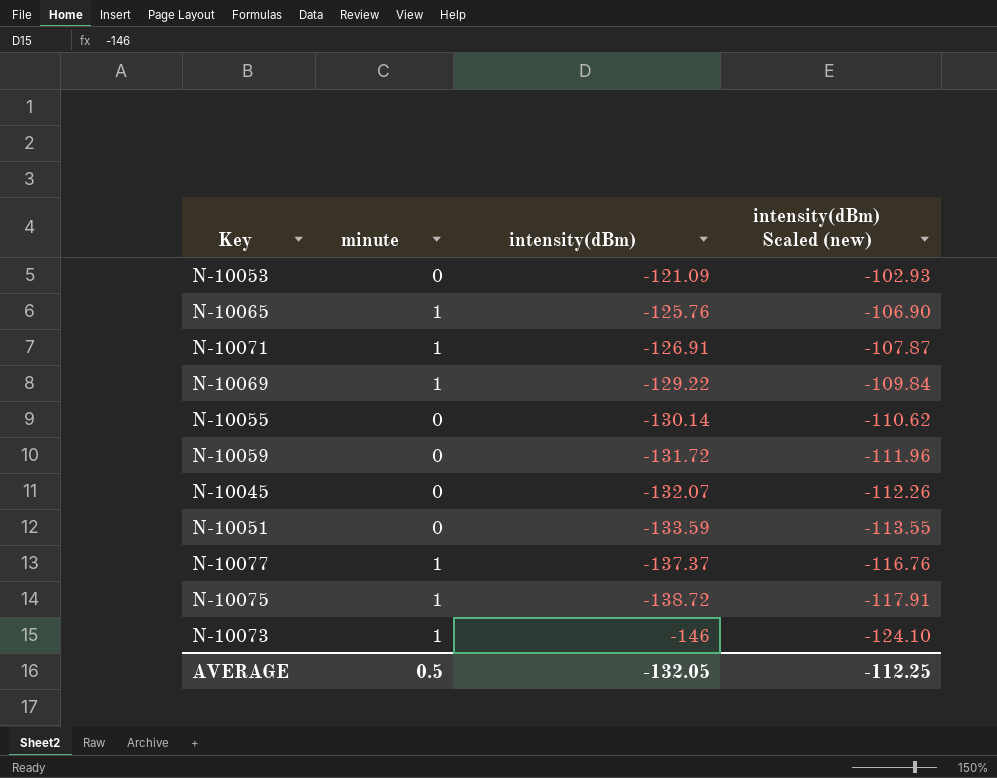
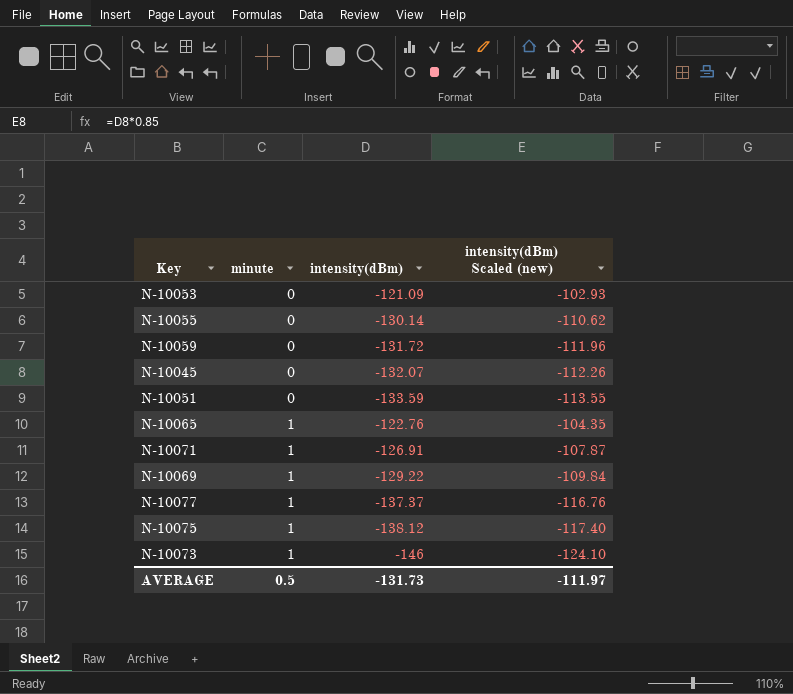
row order: intensity(dBm) descending -> minute ascending
N-10065 | intensity(dBm): -125.76 -> -122.76
N-10065 | intensity(dBm) Scaled (new): -106.90 -> -104.35
N-10075 | intensity(dBm): -138.72 -> -138.12
N-10075 | intensity(dBm) Scaled (new): -117.91 -> -117.40
AVERAGE | intensity(dBm): -132.05 -> -131.73
AVERAGE | intensity(dBm) Scaled (new): -112.25 -> -111.97

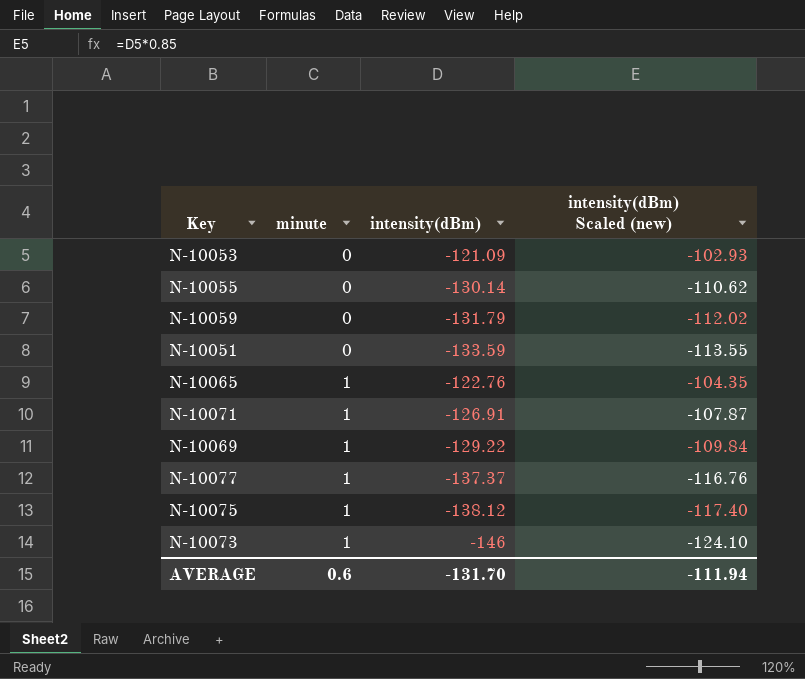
row N-10045: 0 | -132.07 | -112.26 -> none
N-10059 | intensity(dBm): -131.72 -> -131.79
N-10059 | intensity(dBm) Scaled (new): -111.96 -> -112.02
AVERAGE | minute: 0.5 -> 0.6
AVERAGE | intensity(dBm): -131.73 -> -131.70
AVERAGE | intensity(dBm) Scaled (new): -111.97 -> -111.94

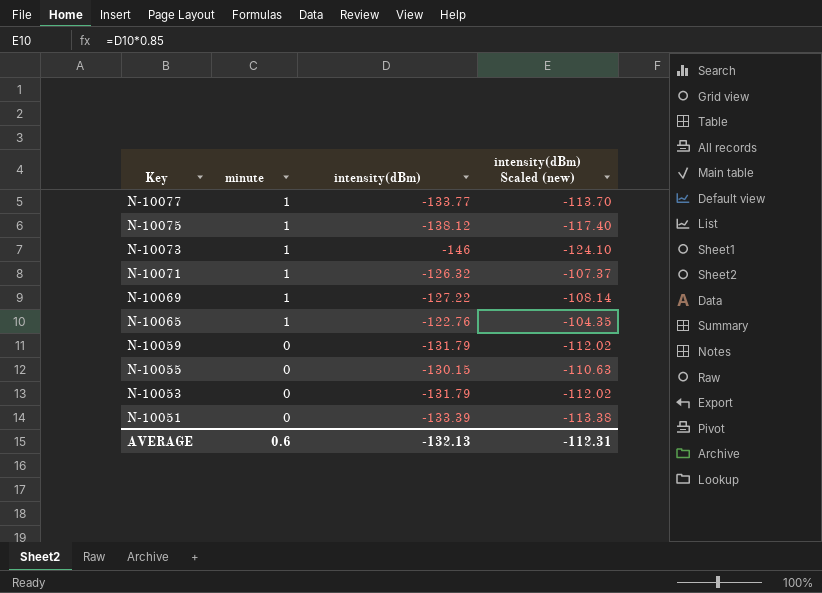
row order: minute ascending -> Key descending
N-10077 | intensity(dBm): -137.37 -> -133.77
N-10077 | intensity(dBm) Scaled (new): -116.76 -> -113.70
N-10071 | intensity(dBm): -126.91 -> -126.32
N-10071 | intensity(dBm) Scaled (new): -107.87 -> -107.37
N-10069 | intensity(dBm): -129.22 -> -127.22
N-10069 | intensity(dBm) Scaled (new): -109.84 -> -108.14
N-10055 | intensity(dBm): -130.14 -> -130.15
N-10055 | intensity(dBm) Scaled (new): -110.62 -> -110.63
N-10053 | intensity(dBm): -121.09 -> -131.79
N-10053 | intensity(dBm) Scaled (new): -102.93 -> -112.02
N-10051 | intensity(dBm): -133.59 -> -133.39
N-10051 | intensity(dBm) Scaled (new): -113.55 -> -113.38
AVERAGE | intensity(dBm): -131.70 -> -132.13
AVERAGE | intensity(dBm) Scaled (new): -111.94 -> -112.31

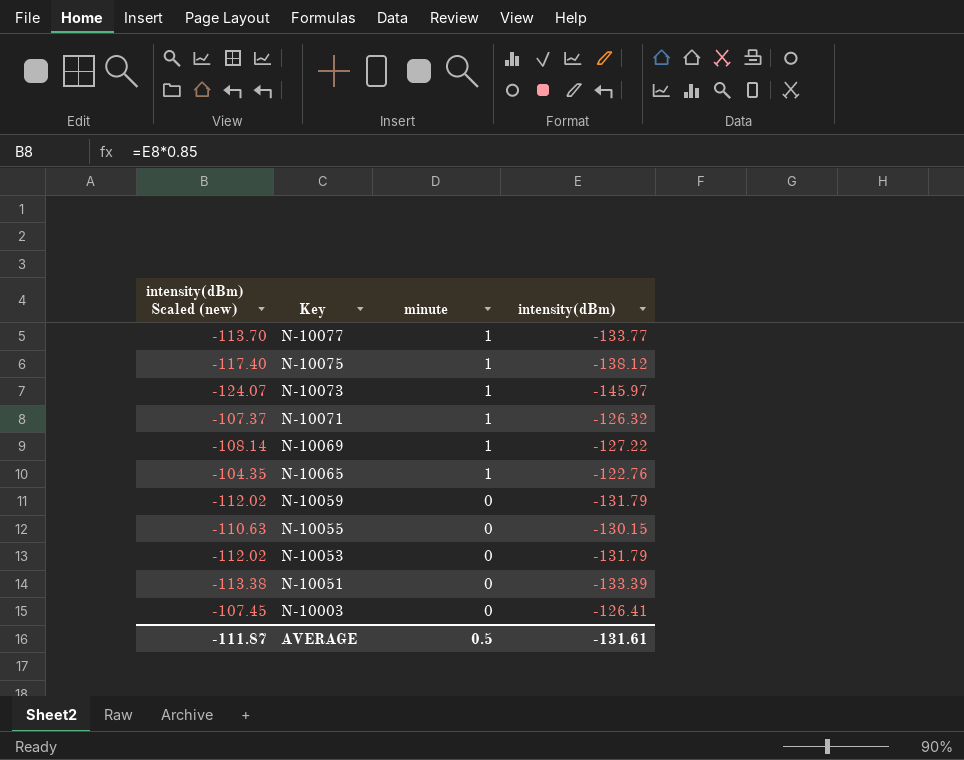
column intensity(dBm) Scaled (new) | position: 4 -> 1
N-10073 | intensity(dBm) Scaled (new): -124.10 -> -124.07
N-10073 | intensity(dBm): -146 -> -145.97
row N-10003: none -> -107.45 | 0 | -126.41
AVERAGE | intensity(dBm) Scaled (new): -112.31 -> -111.87
AVERAGE | minute: 0.6 -> 0.5
AVERAGE | intensity(dBm): -132.13 -> -131.61

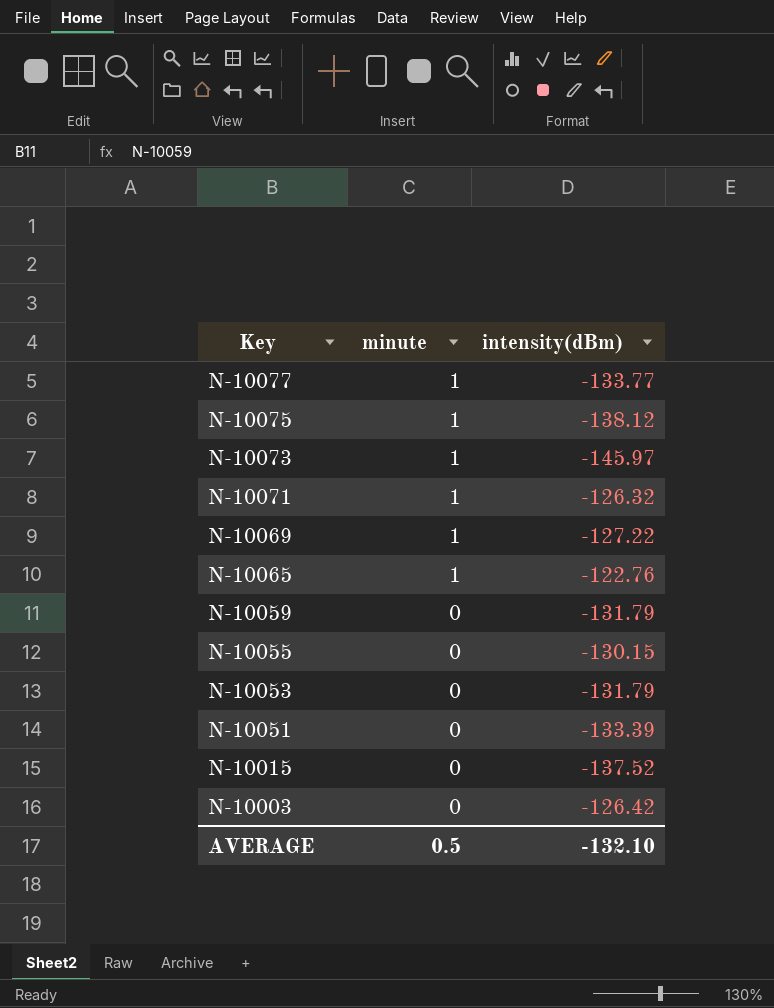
column intensity(dBm) Scaled (new) | formula: [intensity(dBm)] * 0.85 -> none
row N-10015: none -> 0 | -137.52
N-10003 | intensity(dBm): -126.41 -> -126.42
AVERAGE | intensity(dBm): -131.61 -> -132.10

